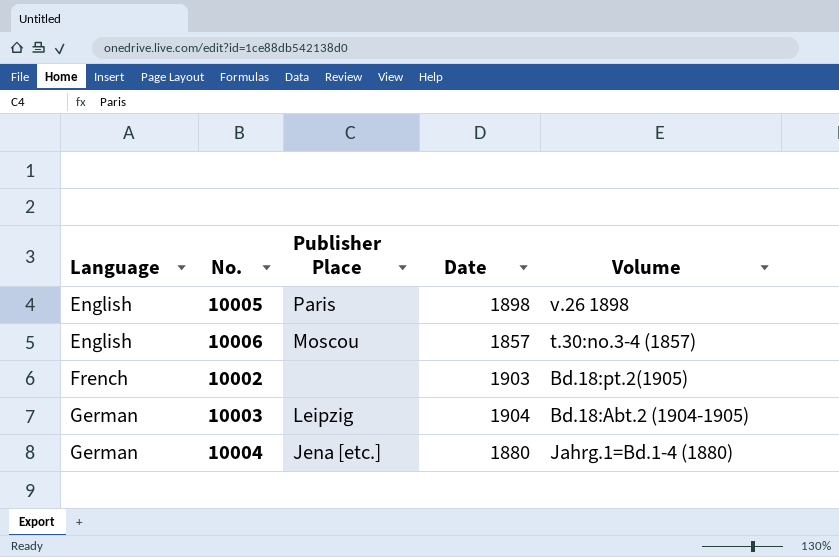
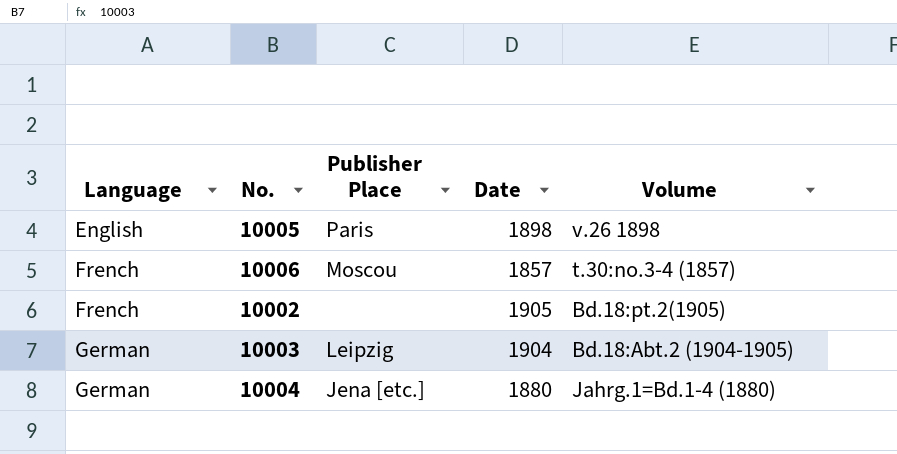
10006 | Language: English -> French
10002 | Date: 1903 -> 1905

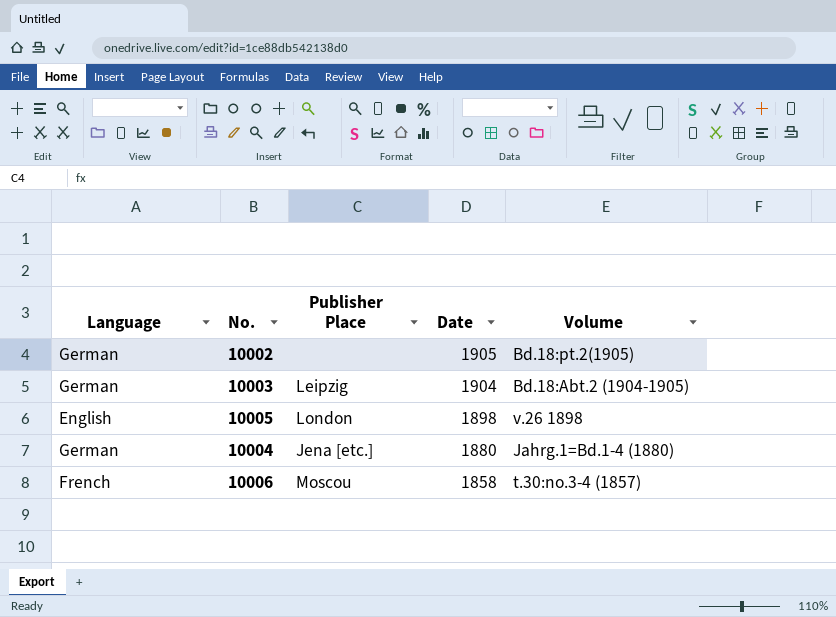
row order: Language ascending -> Date descending
10002 | Language: French -> German
10005 | Publisher Place: Paris -> London
10006 | Date: 1857 -> 1858

